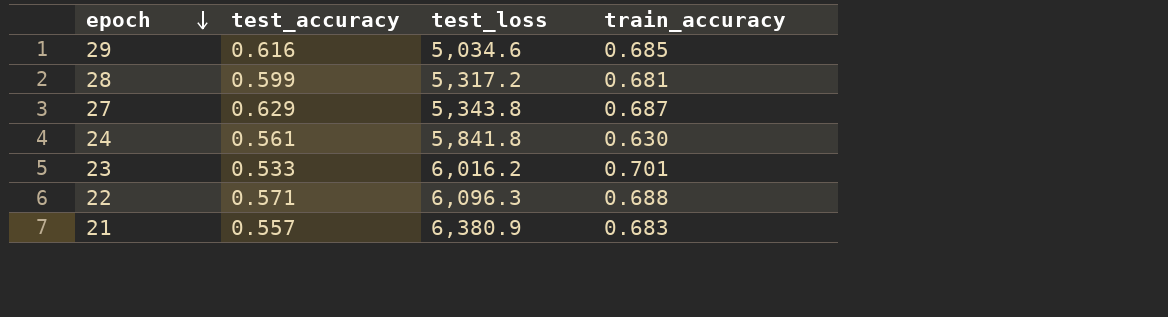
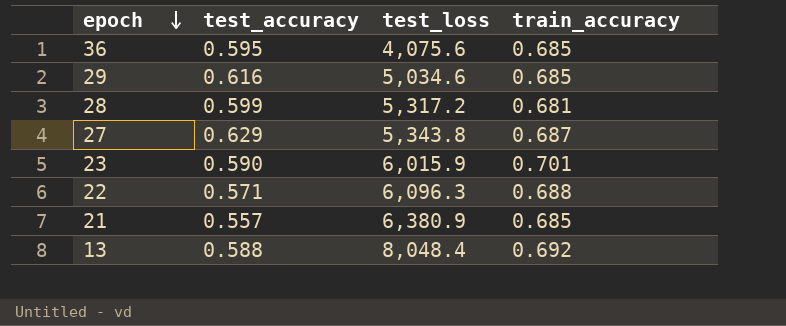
row 24: 0.561 | 5,841.8 | 0.630 -> none
row 36: none -> 0.595 | 4,075.6 | 0.685
23 | test_accuracy: 0.533 -> 0.590
23 | test_loss: 6,016.2 -> 6,015.9
21 | train_accuracy: 0.683 -> 0.685
row 13: none -> 0.588 | 8,048.4 | 0.692

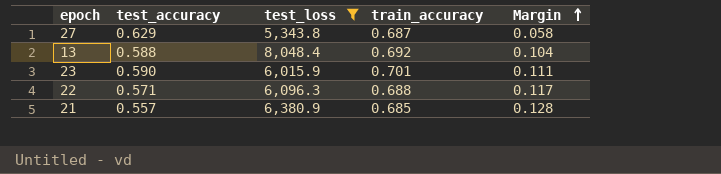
filter: none -> test_loss >= 5,343.8
row order: epoch descending -> Margin ascending
column Margin | formula: none -> [train_accuracy] - [test_accuracy]

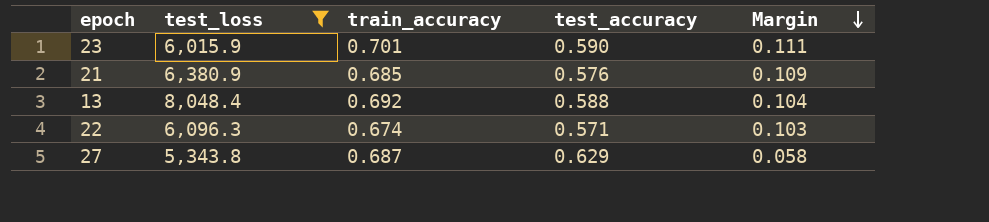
row order: Margin ascending -> Margin descending
column test_accuracy | position: 2 -> 4
21 | test_accuracy: 0.557 -> 0.576
21 | Margin: 0.128 -> 0.109
22 | train_accuracy: 0.688 -> 0.674
22 | Margin: 0.117 -> 0.103

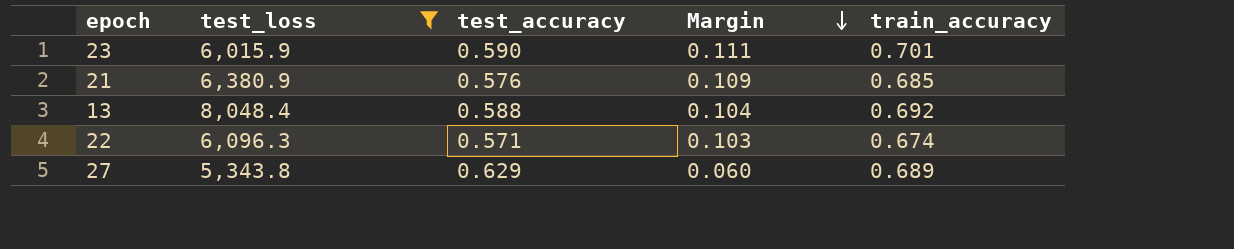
column train_accuracy | position: 3 -> 5
27 | Margin: 0.058 -> 0.060
27 | train_accuracy: 0.687 -> 0.689

